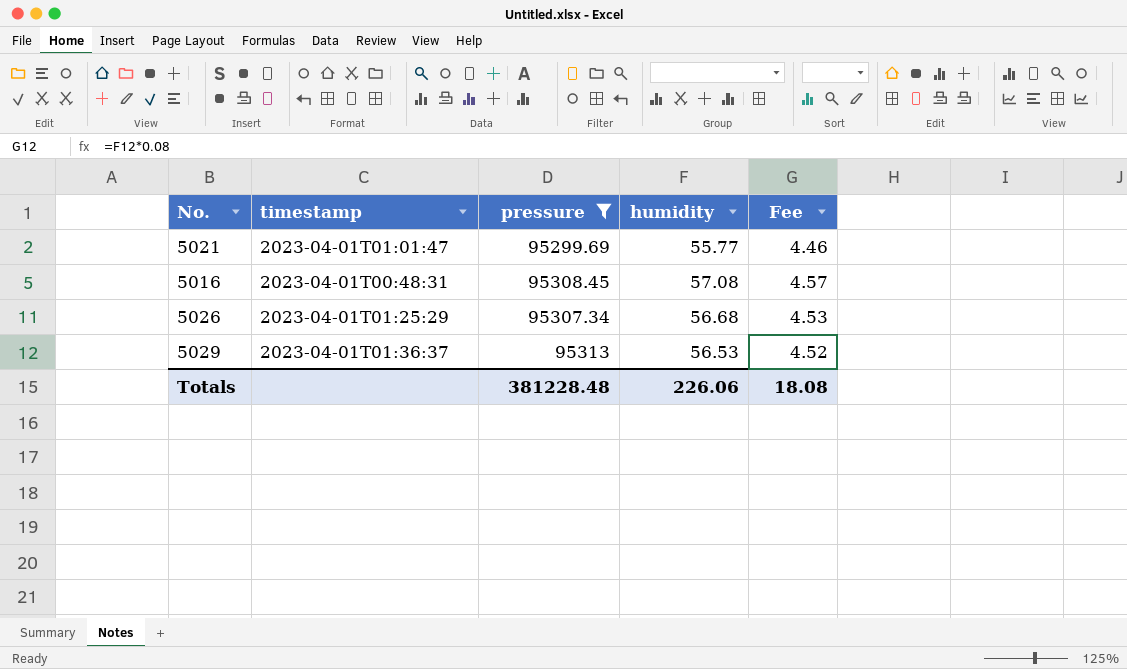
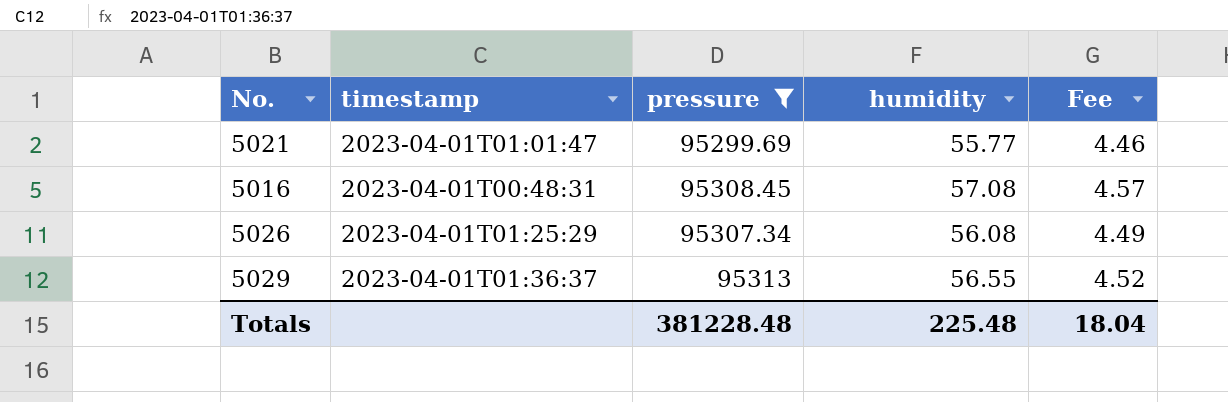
5026 | humidity: 56.68 -> 56.08
5026 | Fee: 4.53 -> 4.49
5029 | humidity: 56.53 -> 56.55
Totals | humidity: 226.06 -> 225.48
Totals | Fee: 18.08 -> 18.04

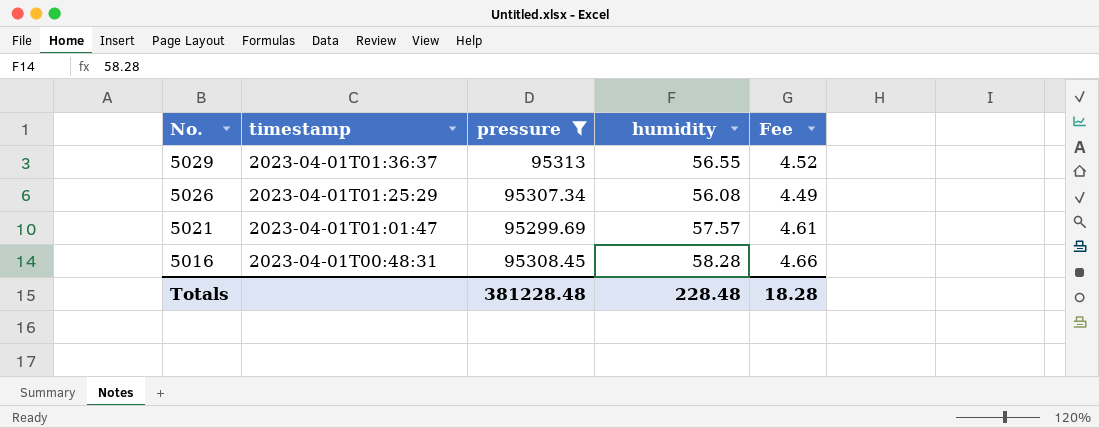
row order: none -> No. descending
5021 | humidity: 55.77 -> 57.57
5021 | Fee: 4.46 -> 4.61
5016 | humidity: 57.08 -> 58.28
5016 | Fee: 4.57 -> 4.66
Totals | humidity: 225.48 -> 228.48
Totals | Fee: 18.04 -> 18.28

